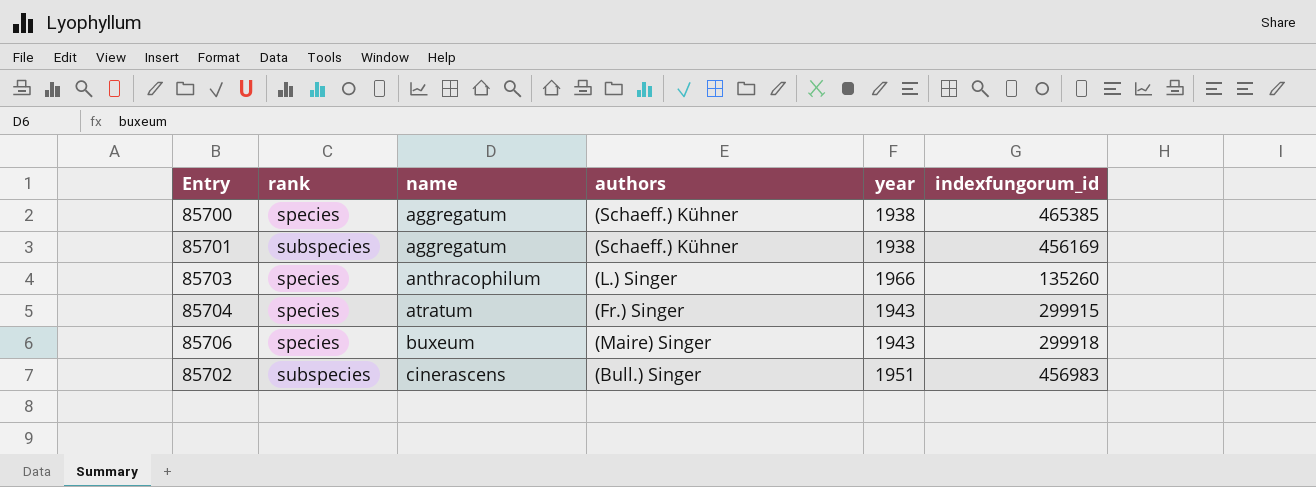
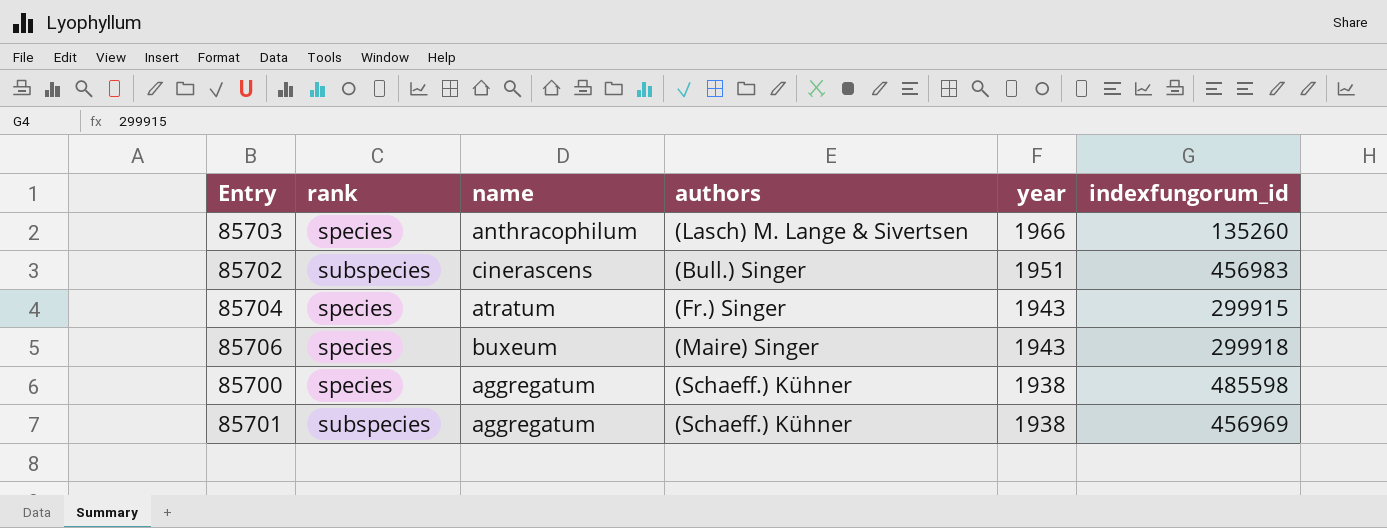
row order: name ascending -> year descending
85703 | authors: (L.) Singer -> (Lasch) M. Lange & Sivertsen
85700 | indexfungorum_id: 465385 -> 485598
85701 | indexfungorum_id: 456169 -> 456969

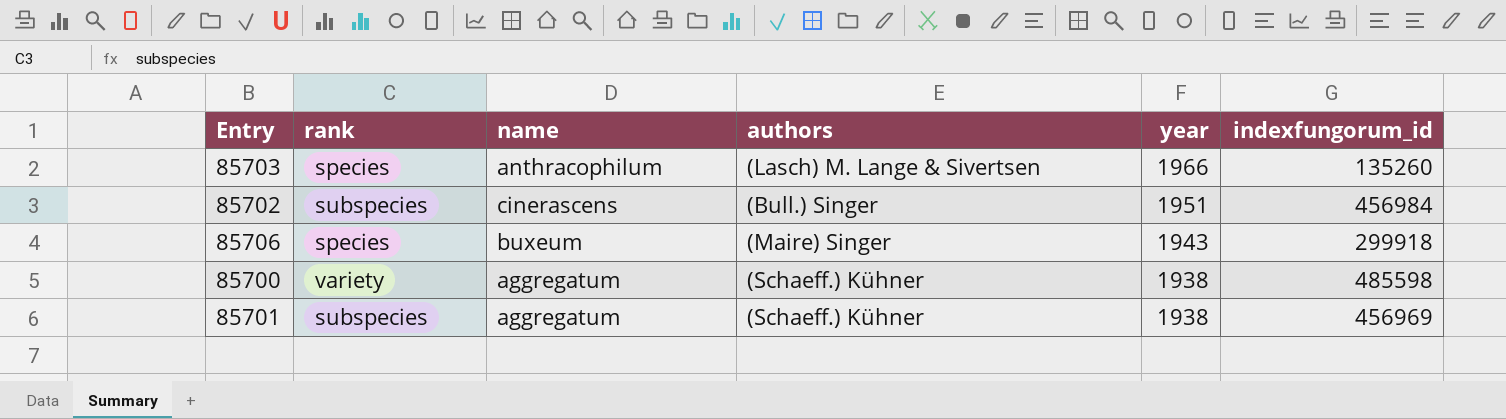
row 85704: species | atratum | (Fr.) Singer | 1943 | 299915 -> none
85702 | indexfungorum_id: 456983 -> 456984
85700 | rank: species -> variety

